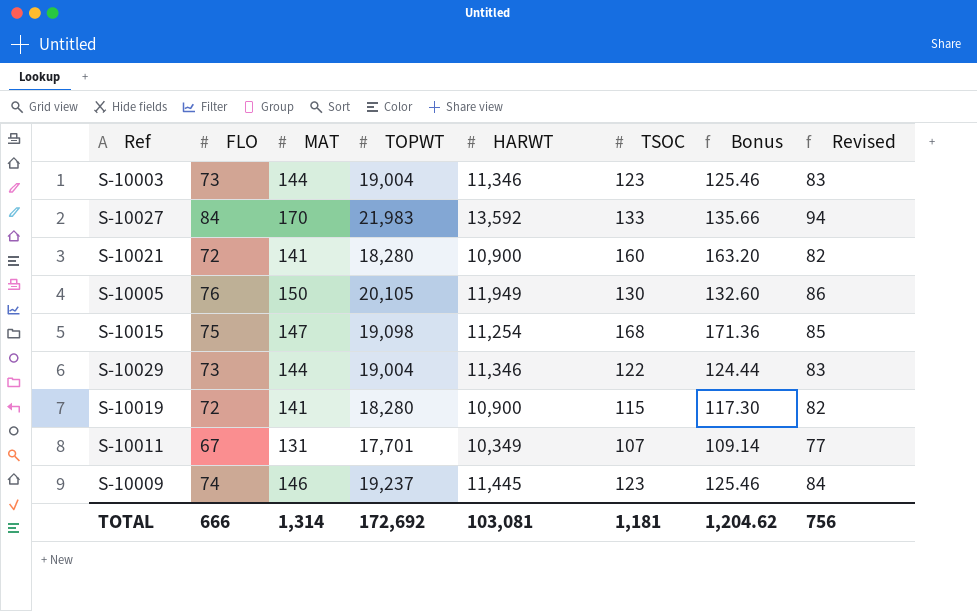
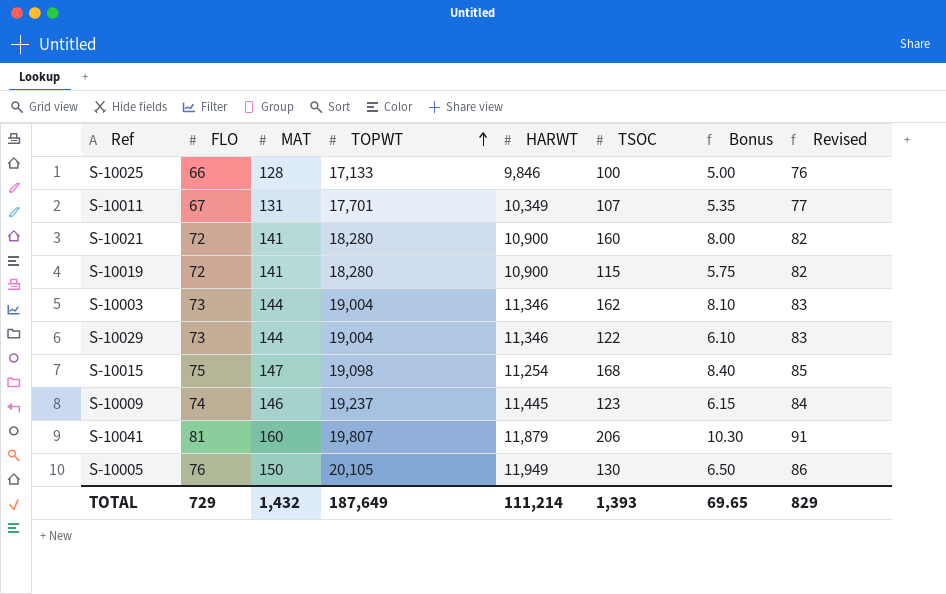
row order: none -> TOPWT ascending
column Bonus | formula: [TSOC] * 1.02 -> [TSOC] * 0.05
row S-10027: 84 | 170 | 21,983 | 13,592 | 133 | 135.66 | 94 -> none
row S-10025: none -> 66 | 128 | 17,133 | 9,846 | 100 | 5.00 | 76
S-10003 | TSOC: 123 -> 162
row S-10041: none -> 81 | 160 | 19,807 | 11,879 | 206 | 10.30 | 91
TOTAL | FLO: 666 -> 729
TOTAL | MAT: 1,314 -> 1,432
TOTAL | TOPWT: 172,692 -> 187,649
TOTAL | HARWT: 103,081 -> 111,214
TOTAL | TSOC: 1,181 -> 1,393
TOTAL | Bonus: 1,204.62 -> 69.65
TOTAL | Revised: 756 -> 829

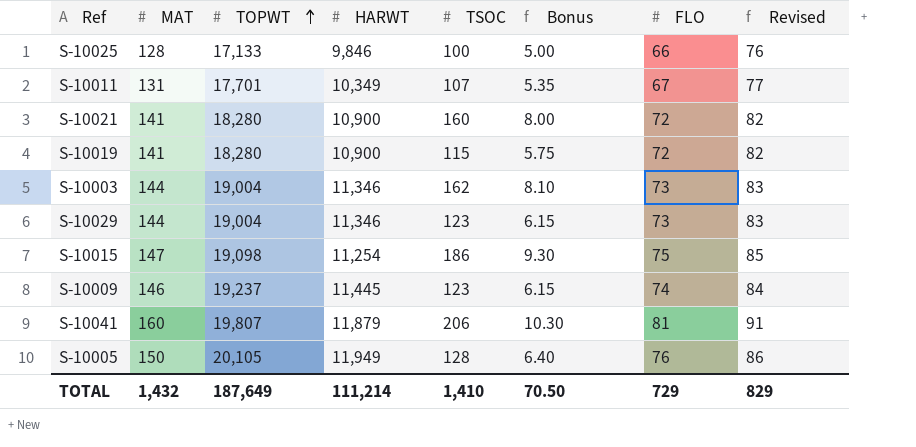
column FLO | position: 2 -> 7
S-10029 | TSOC: 122 -> 123
S-10029 | Bonus: 6.10 -> 6.15
S-10015 | TSOC: 168 -> 186
S-10015 | Bonus: 8.40 -> 9.30
S-10005 | TSOC: 130 -> 128
S-10005 | Bonus: 6.50 -> 6.40
TOTAL | TSOC: 1,393 -> 1,410
TOTAL | Bonus: 69.65 -> 70.50

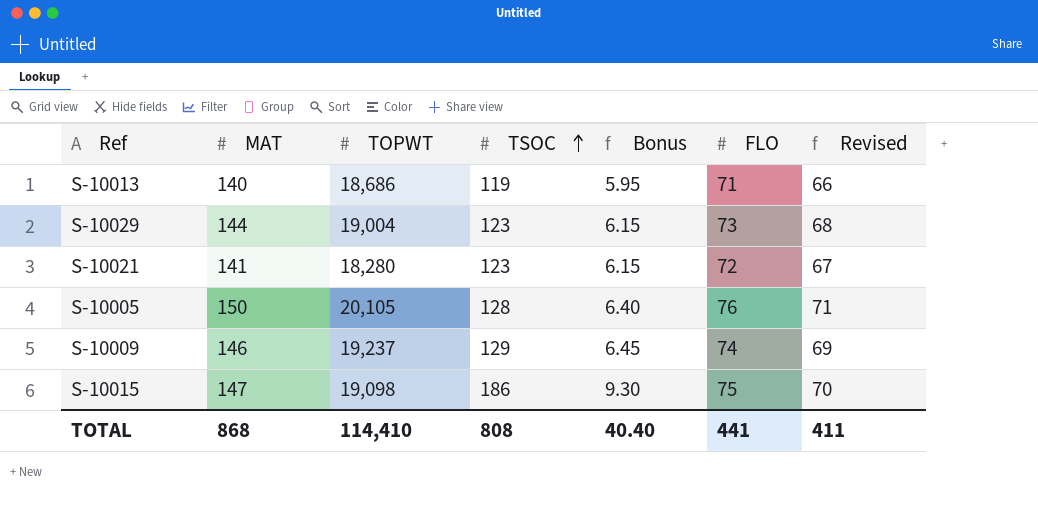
row order: TOPWT ascending -> TSOC ascending
column HARWT | position: 4 -> none
column Revised | formula: [FLO] + 10 -> [FLO] - 5
row S-10025: 128 | 17,133 | 9,846 | 100 | 5.00 | 66 | 76 -> none
row S-10011: 131 | 17,701 | 10,349 | 107 | 5.35 | 67 | 77 -> none
row S-10019: 141 | 18,280 | 10,900 | 115 | 5.75 | 72 | 82 -> none
row S-10003: 144 | 19,004 | 11,346 | 162 | 8.10 | 73 | 83 -> none
row S-10041: 160 | 19,807 | 11,879 | 206 | 10.30 | 81 | 91 -> none
row S-10013: none -> 140 | 18,686 | 119 | 5.95 | 71 | 66
S-10021 | TSOC: 160 -> 123
S-10021 | Bonus: 8.00 -> 6.15
S-10009 | TSOC: 123 -> 129
S-10009 | Bonus: 6.15 -> 6.45
TOTAL | MAT: 1,432 -> 868
TOTAL | TOPWT: 187,649 -> 114,410
TOTAL | TSOC: 1,410 -> 808
TOTAL | Bonus: 70.50 -> 40.40
TOTAL | FLO: 729 -> 441
TOTAL | Revised: 829 -> 411

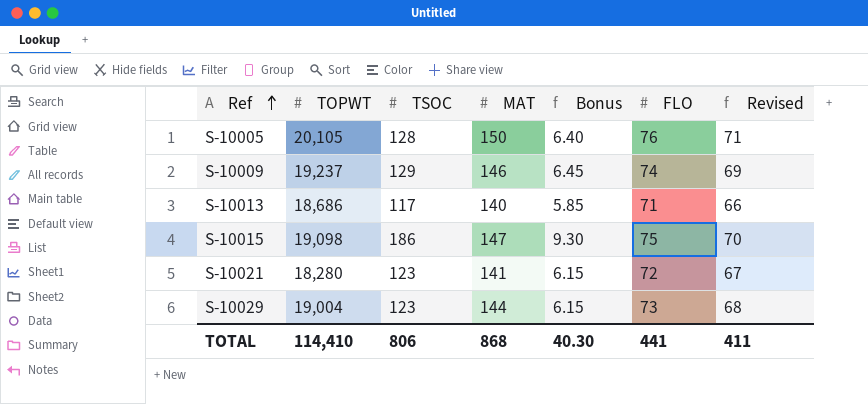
row order: TSOC ascending -> Ref ascending
column MAT | position: 2 -> 4
S-10013 | TSOC: 119 -> 117
S-10013 | Bonus: 5.95 -> 5.85
TOTAL | TSOC: 808 -> 806
TOTAL | Bonus: 40.40 -> 40.30

